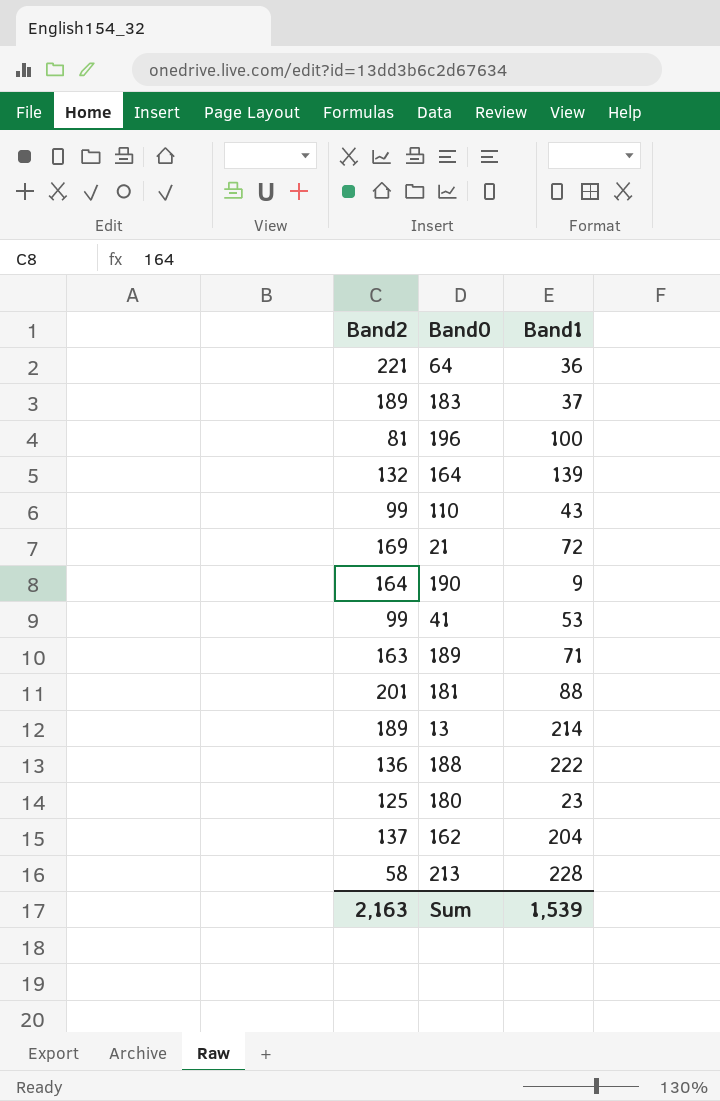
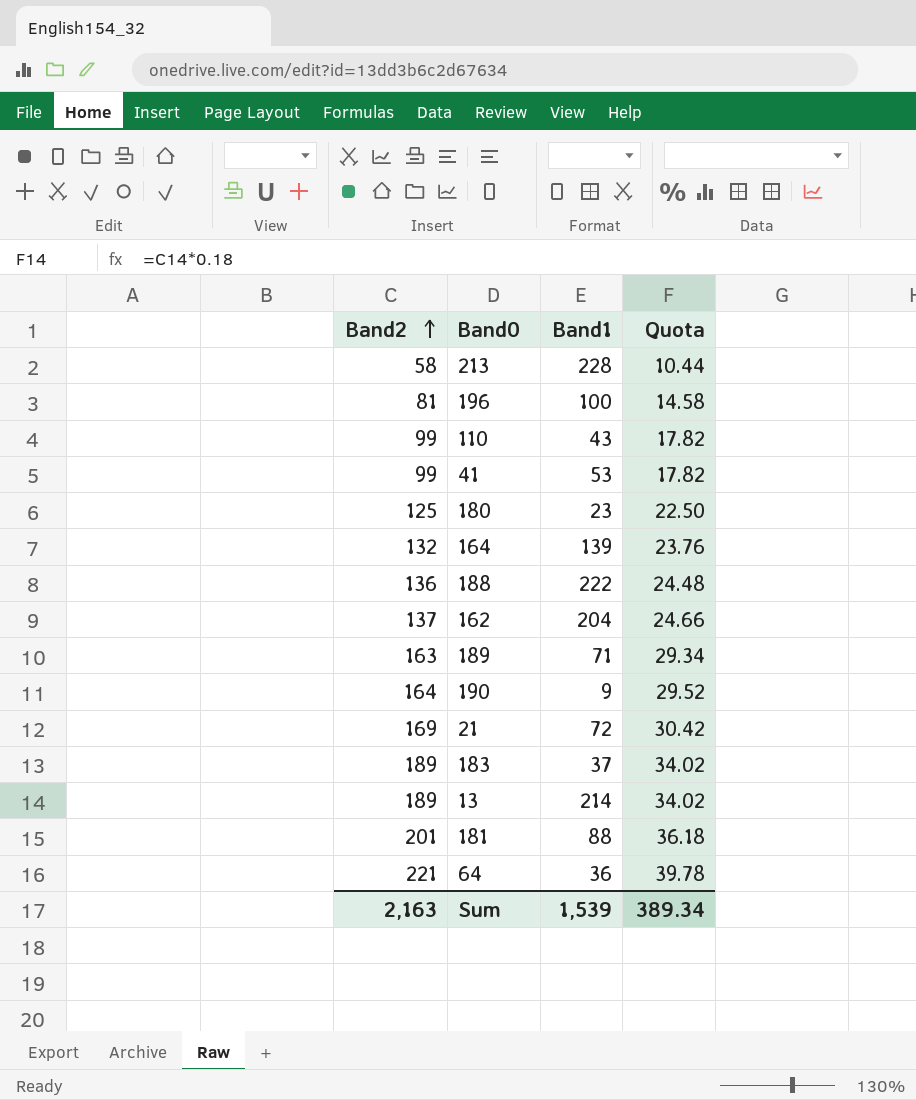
row order: none -> Band2 ascending
column Quota | formula: none -> [Band2] * 0.18

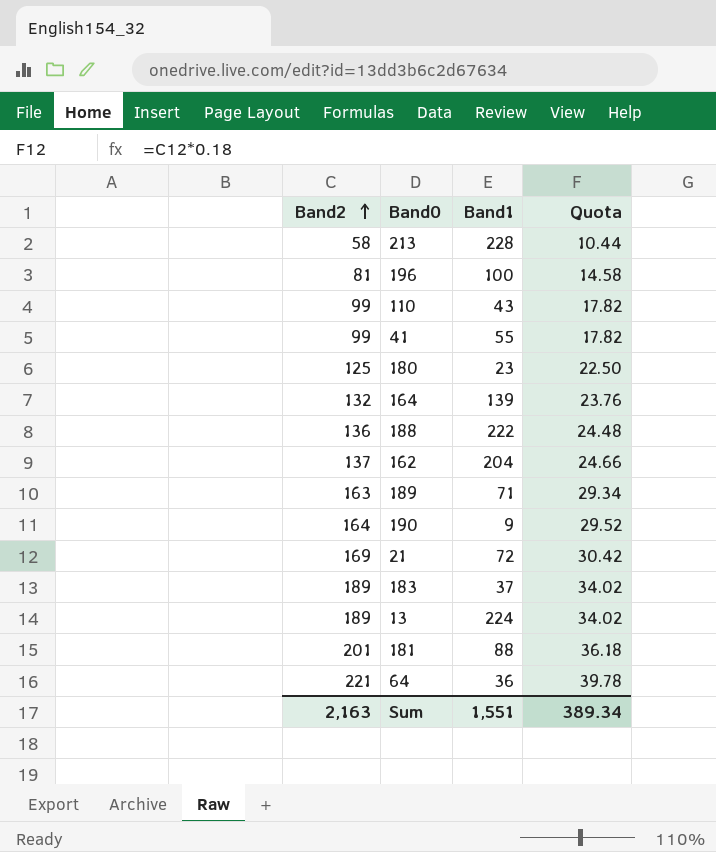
41 | Band1: 53 -> 55
13 | Band1: 214 -> 224
Sum | Band1: 1,539 -> 1,551

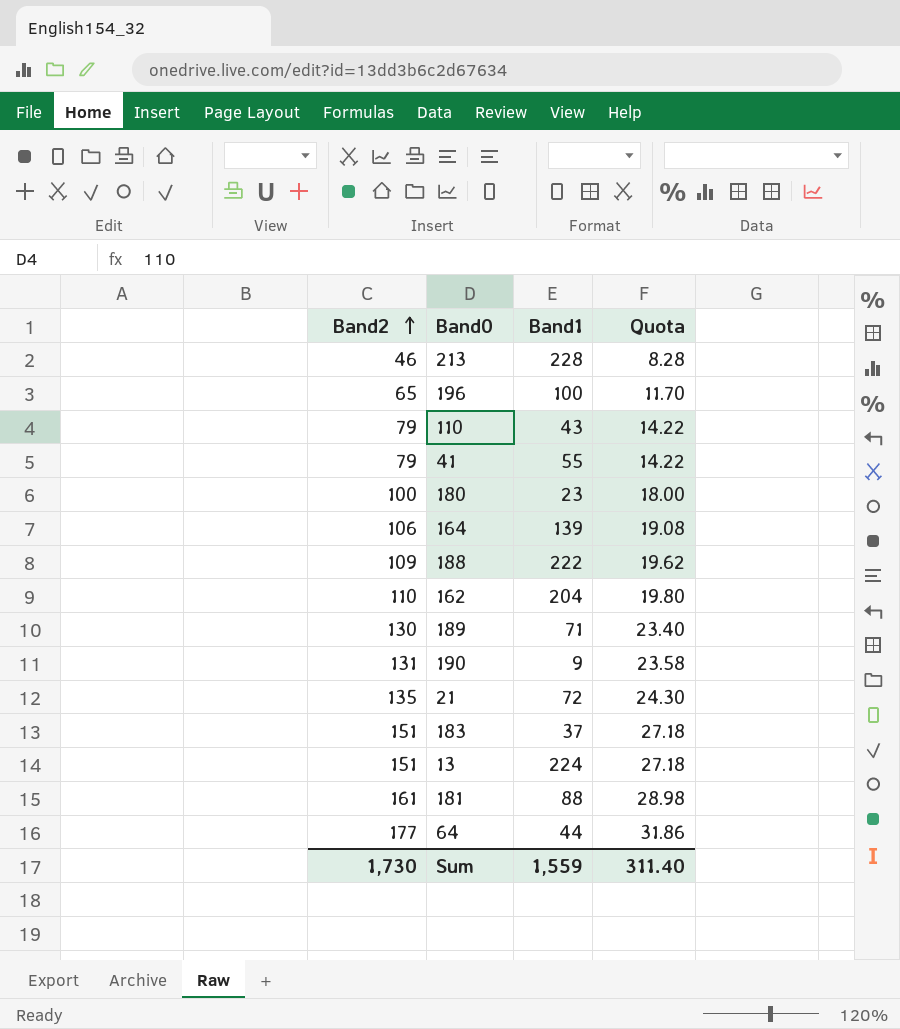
213 | Band2: 58 -> 46
213 | Quota: 10.44 -> 8.28
196 | Band2: 81 -> 65
196 | Quota: 14.58 -> 11.70
110 | Band2: 99 -> 79
110 | Quota: 17.82 -> 14.22
41 | Band2: 99 -> 79
41 | Quota: 17.82 -> 14.22
180 | Band2: 125 -> 100
180 | Quota: 22.50 -> 18.00
164 | Band2: 132 -> 106
164 | Quota: 23.76 -> 19.08
188 | Band2: 136 -> 109
188 | Quota: 24.48 -> 19.62
162 | Band2: 137 -> 110
162 | Quota: 24.66 -> 19.80
189 | Band2: 163 -> 130
189 | Quota: 29.34 -> 23.40
190 | Band2: 164 -> 131
190 | Quota: 29.52 -> 23.58
21 | Band2: 169 -> 135
21 | Quota: 30.42 -> 24.30
183 | Band2: 189 -> 151
183 | Quota: 34.02 -> 27.18
13 | Band2: 189 -> 151
13 | Quota: 34.02 -> 27.18
181 | Band2: 201 -> 161
181 | Quota: 36.18 -> 28.98
64 | Band2: 221 -> 177
64 | Band1: 36 -> 44
64 | Quota: 39.78 -> 31.86
Sum | Band2: 2,163 -> 1,730
Sum | Band1: 1,551 -> 1,559
Sum | Quota: 389.34 -> 311.40

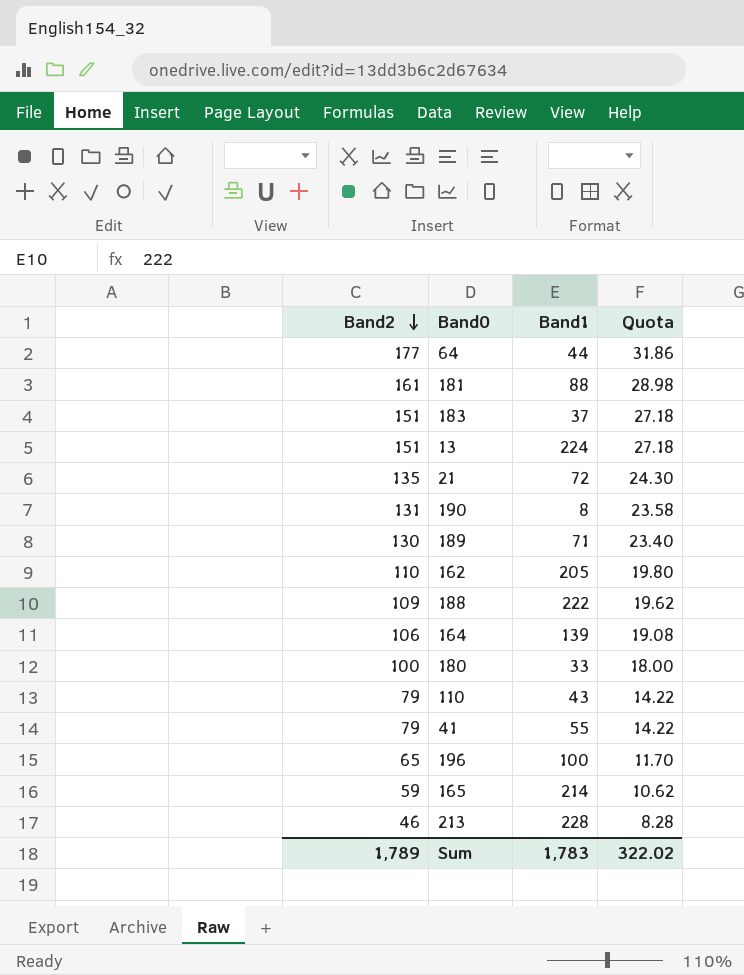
row order: Band2 ascending -> Band2 descending
190 | Band1: 9 -> 8
162 | Band1: 204 -> 205
180 | Band1: 23 -> 33
row 165: none -> 59 | 214 | 10.62
Sum | Band2: 1,730 -> 1,789
Sum | Band1: 1,559 -> 1,783
Sum | Quota: 311.40 -> 322.02

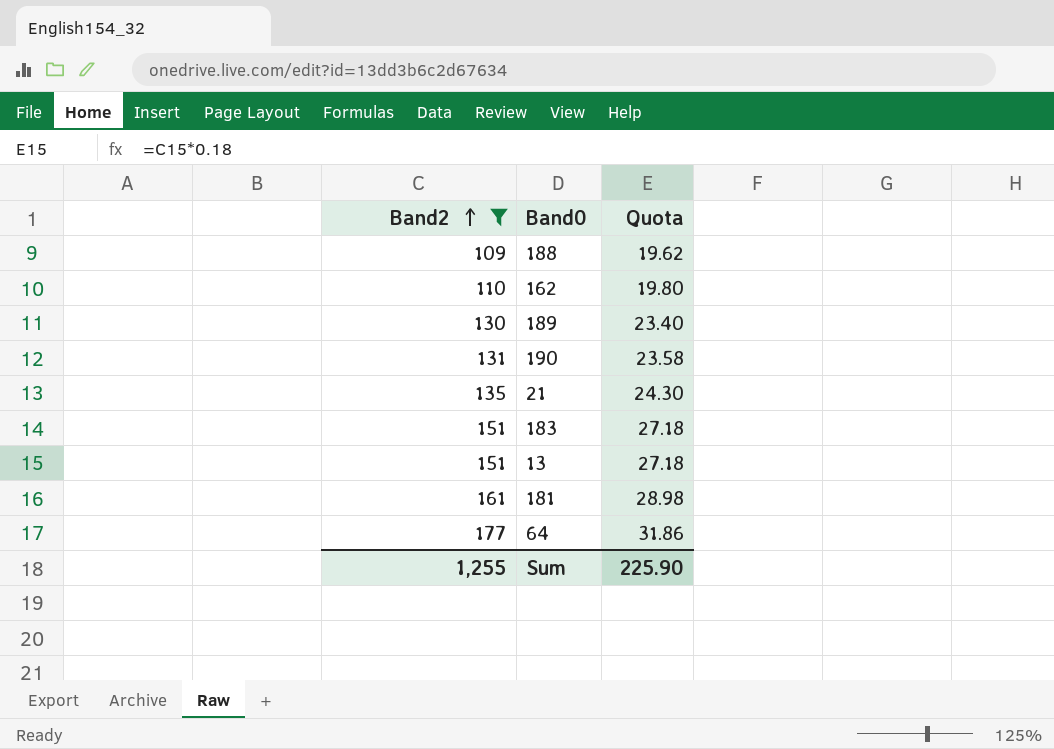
filter: none -> Band2 >= 109
row order: Band2 descending -> Band2 ascending
column Band1 | position: 3 -> none
Sum | Band2: 1,789 -> 1,255
Sum | Quota: 322.02 -> 225.90

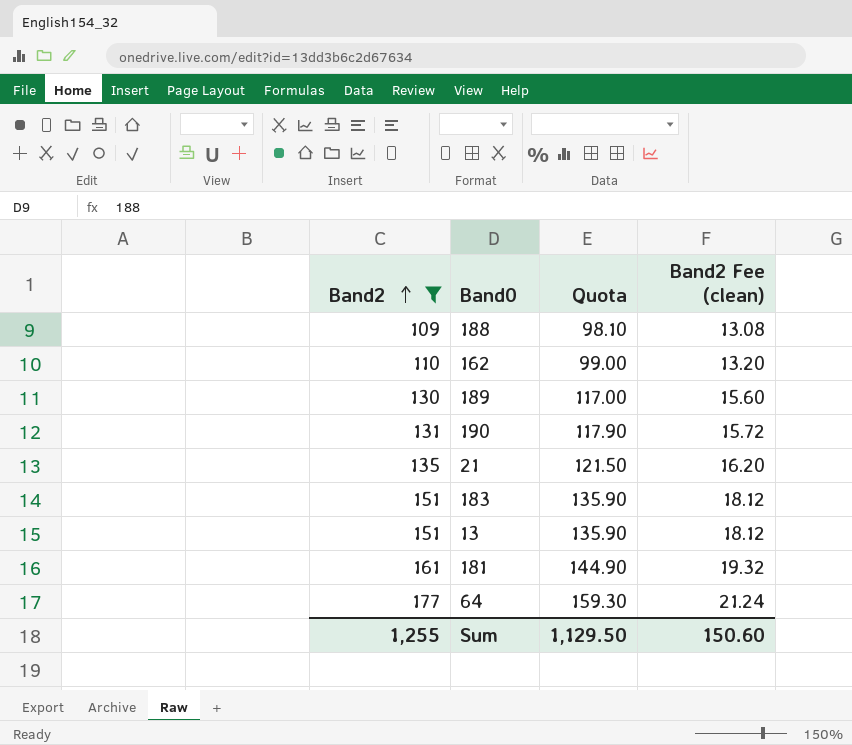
column Quota | formula: [Band2] * 0.18 -> [Band2] * 0.9
column Band2 Fee (clean) | formula: none -> [Band2] * 0.12
Sum | Quota: 225.90 -> 1,129.50

